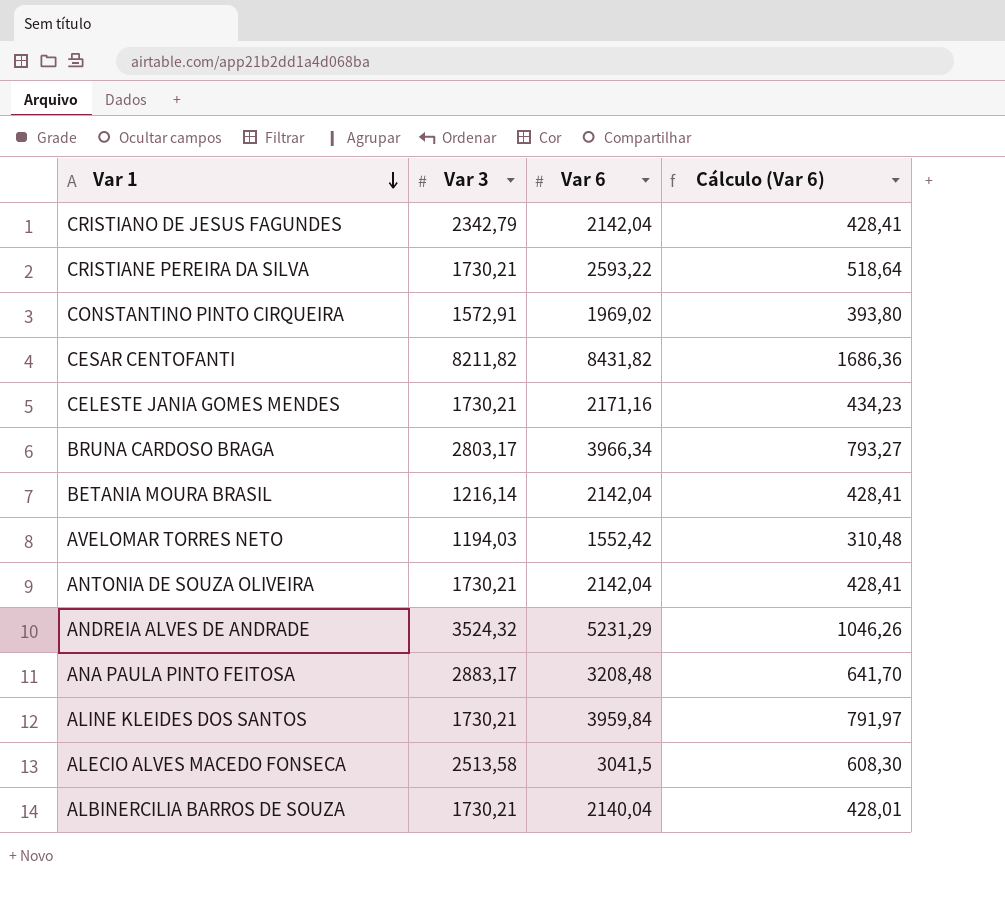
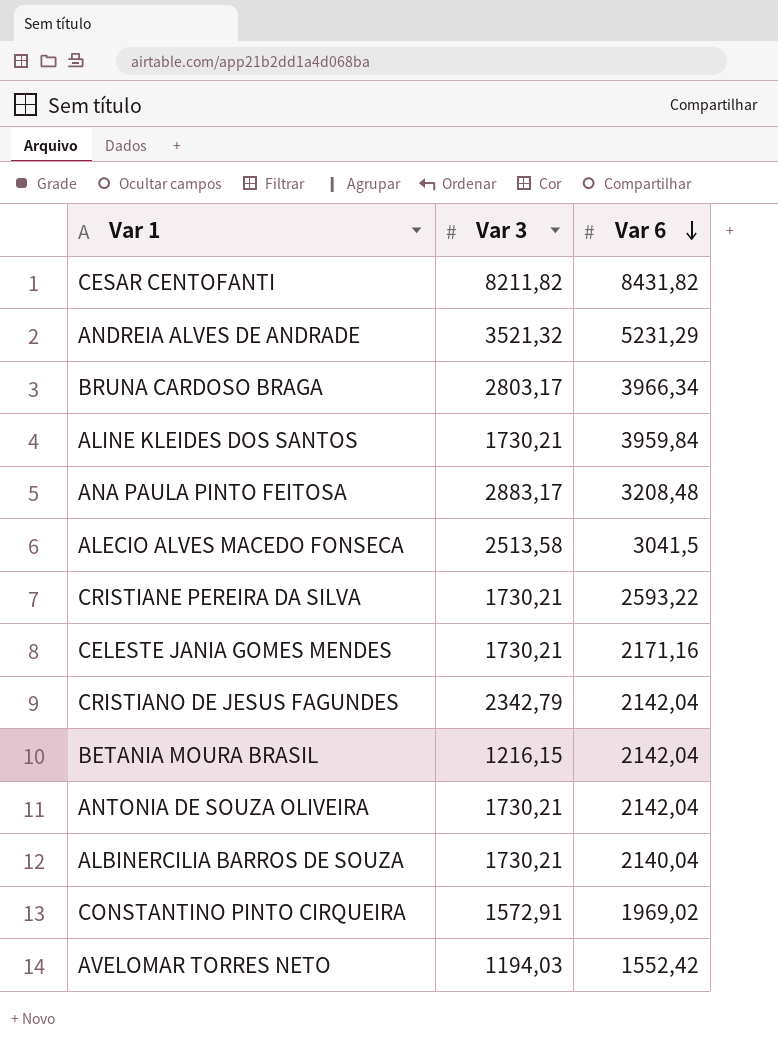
row order: Var 1 descending -> Var 6 descending
column Cálculo (Var 6) | formula: [Var 6] * 0,2 -> none
ANDREIA ALVES DE ANDRADE | Var 3: 3524,32 -> 3521,32
BETANIA MOURA BRASIL | Var 3: 1216,14 -> 1216,15

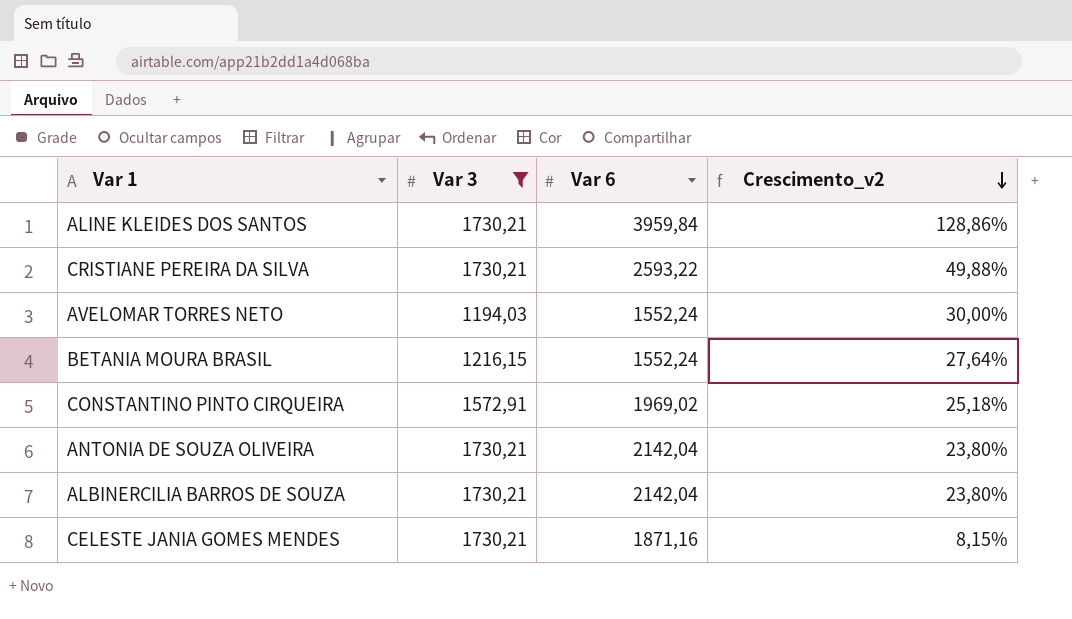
filter: none -> Var 3 <= 1730,21
row order: Var 6 descending -> Crescimento_v2 descending
column Crescimento_v2 | formula: none -> ([Var 6] - [Var 3]) / [Var 3]
AVELOMAR TORRES NETO | Var 6: 1552,42 -> 1552,24
BETANIA MOURA BRASIL | Var 6: 2142,04 -> 1552,24
ALBINERCILIA BARROS DE SOUZA | Var 6: 2140,04 -> 2142,04
CELESTE JANIA GOMES MENDES | Var 6: 2171,16 -> 1871,16

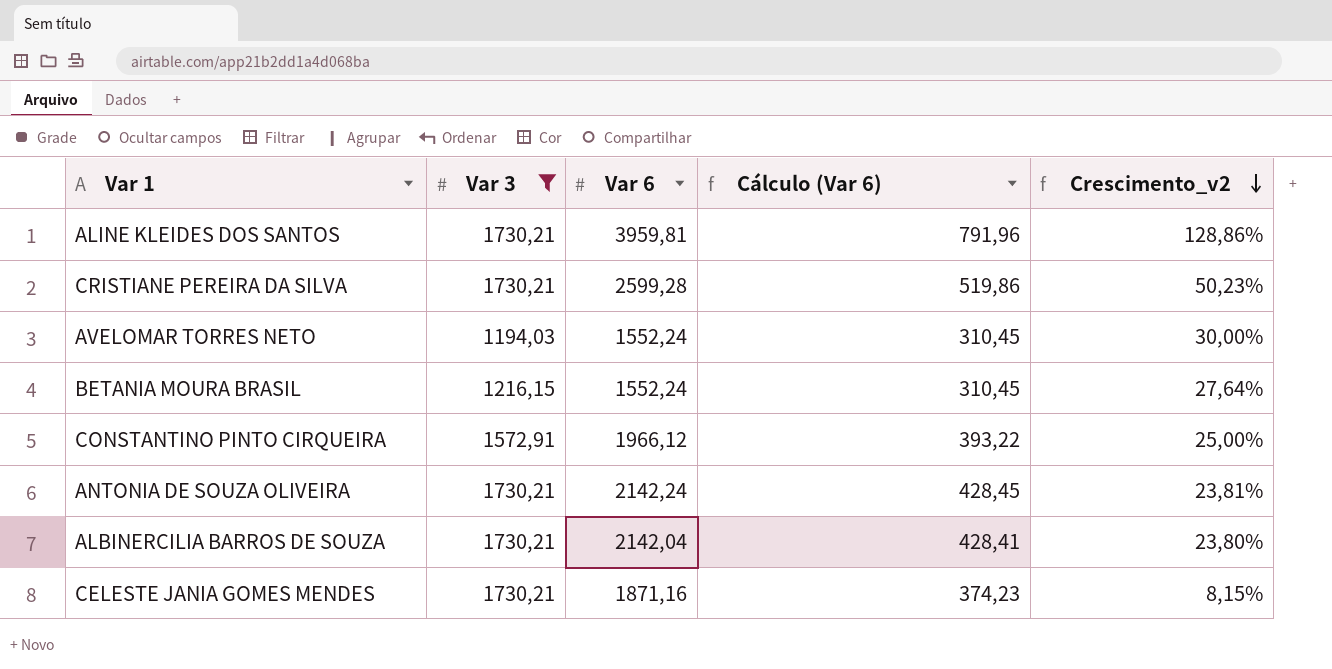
column Cálculo (Var 6) | formula: none -> [Var 6] * 0,2
ALINE KLEIDES DOS SANTOS | Var 6: 3959,84 -> 3959,81
CRISTIANE PEREIRA DA SILVA | Var 6: 2593,22 -> 2599,28
CRISTIANE PEREIRA DA SILVA | Crescimento_v2: 49,88% -> 50,23%
CONSTANTINO PINTO CIRQUEIRA | Var 6: 1969,02 -> 1966,12
CONSTANTINO PINTO CIRQUEIRA | Crescimento_v2: 25,18% -> 25,00%
ANTONIA DE SOUZA OLIVEIRA | Var 6: 2142,04 -> 2142,24
ANTONIA DE SOUZA OLIVEIRA | Crescimento_v2: 23,80% -> 23,81%

